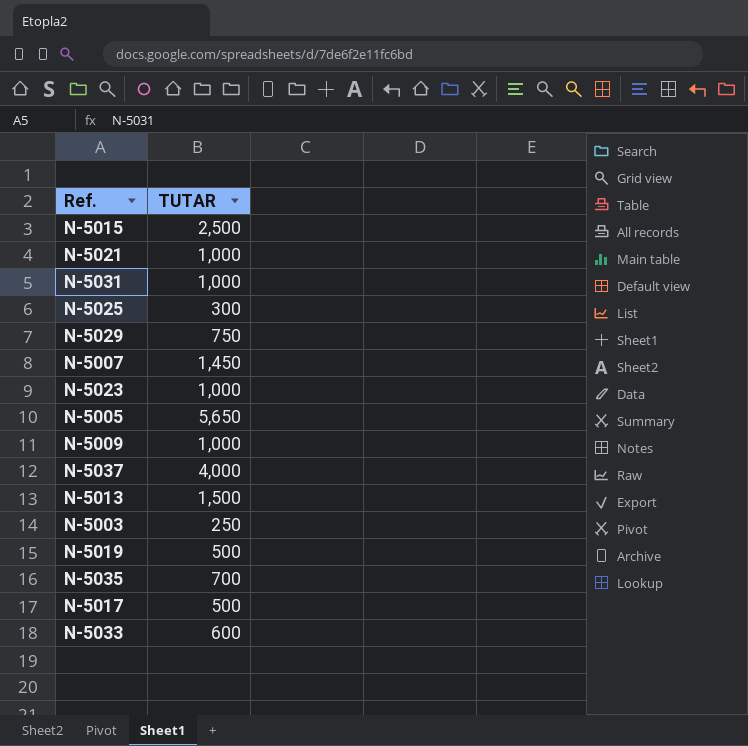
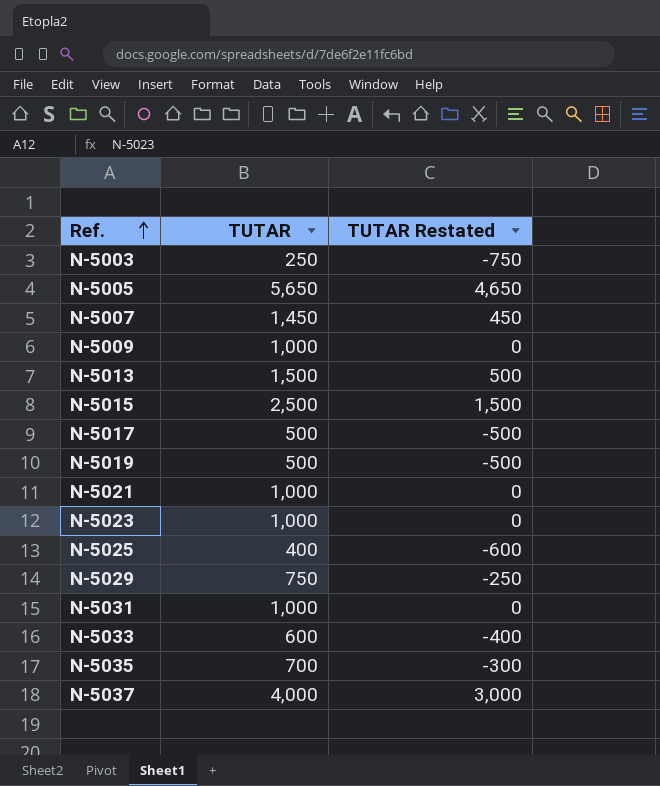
row order: none -> Ref. ascending
column TUTAR Restated | formula: none -> [TUTAR] - 1000
N-5025 | TUTAR: 300 -> 400

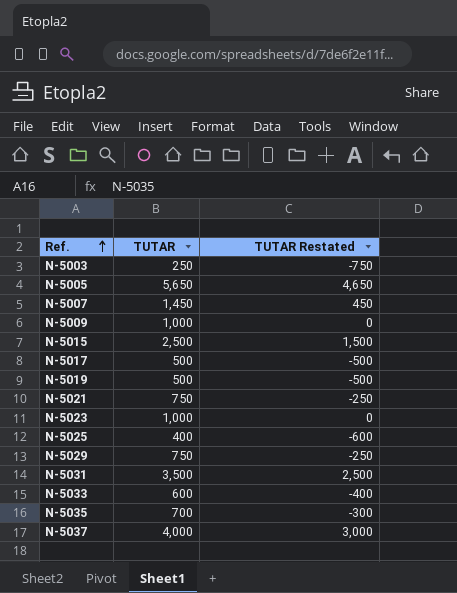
row N-5013: 1,500 | 500 -> none
N-5021 | TUTAR: 1,000 -> 750
N-5021 | TUTAR Restated: 0 -> -250
N-5031 | TUTAR: 1,000 -> 3,500
N-5031 | TUTAR Restated: 0 -> 2,500

